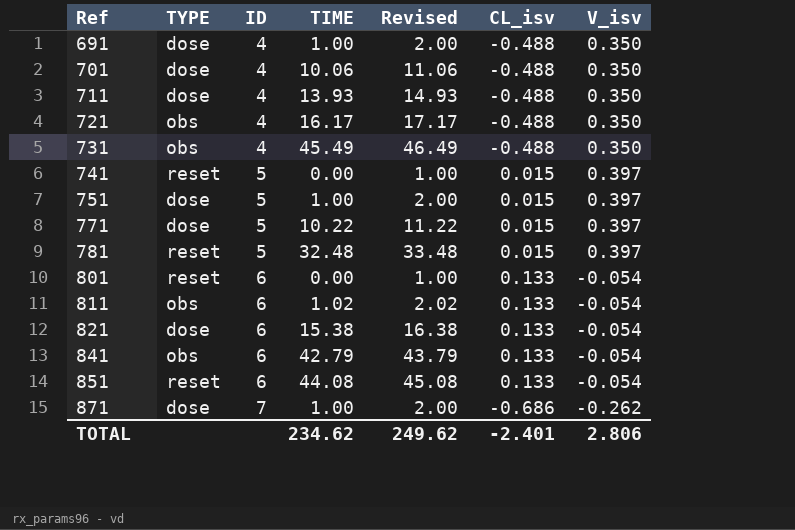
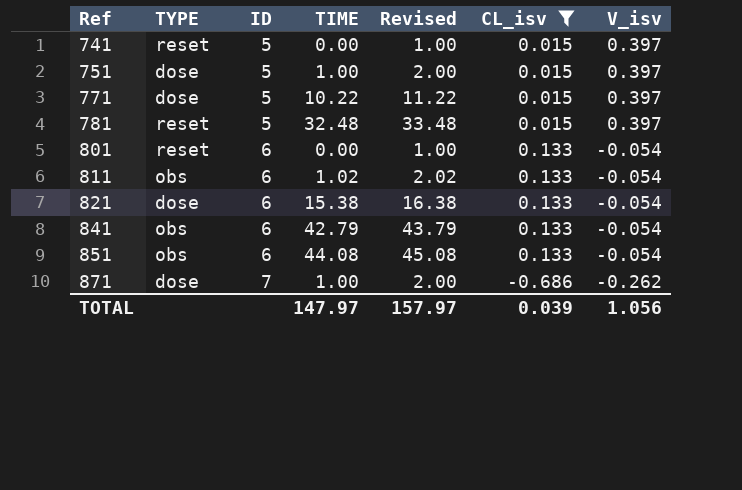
filter: none -> CL_isv != -0.488
851 | TYPE: reset -> obs
TOTAL | TIME: 234.62 -> 147.97
TOTAL | Revised: 249.62 -> 157.97
TOTAL | CL_isv: -2.401 -> 0.039
TOTAL | V_isv: 2.806 -> 1.056

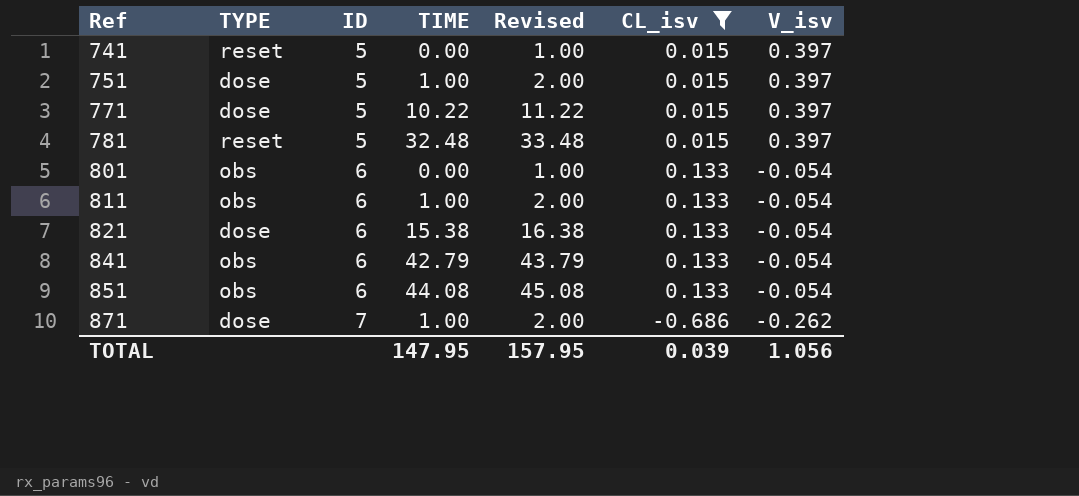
801 | TYPE: reset -> obs
811 | TIME: 1.02 -> 1.00
811 | Revised: 2.02 -> 2.00
TOTAL | TIME: 147.97 -> 147.95
TOTAL | Revised: 157.97 -> 157.95

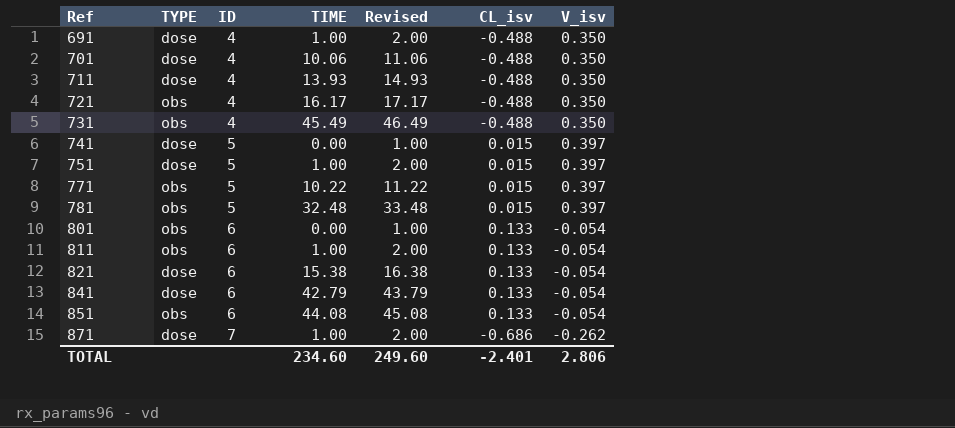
filter: CL_isv != -0.488 -> none
741 | TYPE: reset -> dose
771 | TYPE: dose -> obs
781 | TYPE: reset -> obs
841 | TYPE: obs -> dose
TOTAL | TIME: 147.95 -> 234.60
TOTAL | Revised: 157.95 -> 249.60
TOTAL | CL_isv: 0.039 -> -2.401
TOTAL | V_isv: 1.056 -> 2.806

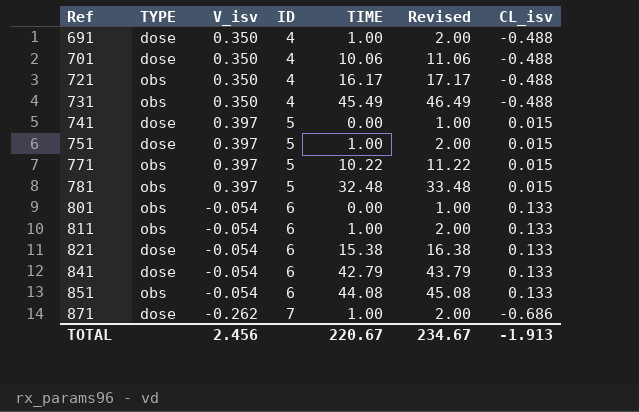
column V_isv | position: 7 -> 3
row 711: dose | 4 | 13.93 | 14.93 | -0.488 | 0.350 -> none
TOTAL | V_isv: 2.806 -> 2.456
TOTAL | TIME: 234.60 -> 220.67
TOTAL | Revised: 249.60 -> 234.67
TOTAL | CL_isv: -2.401 -> -1.913

